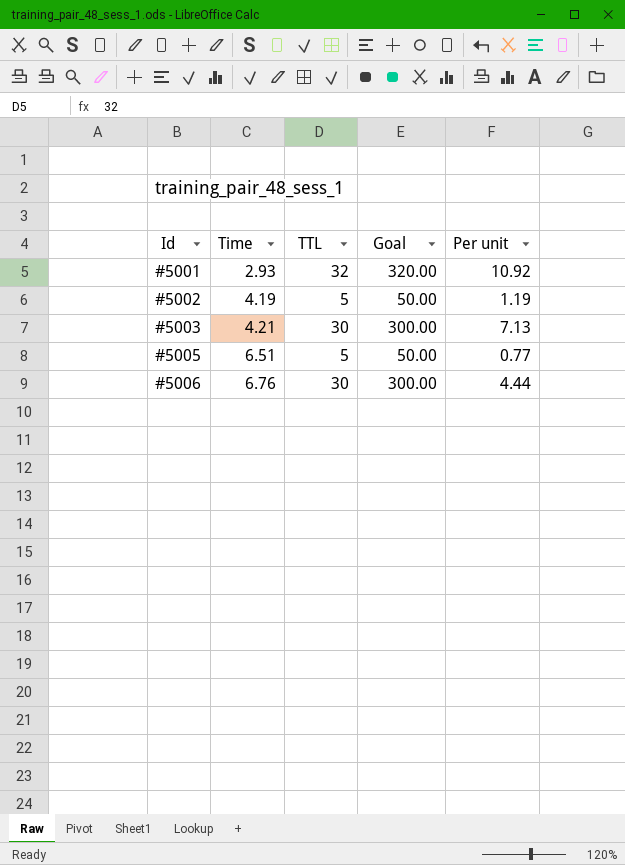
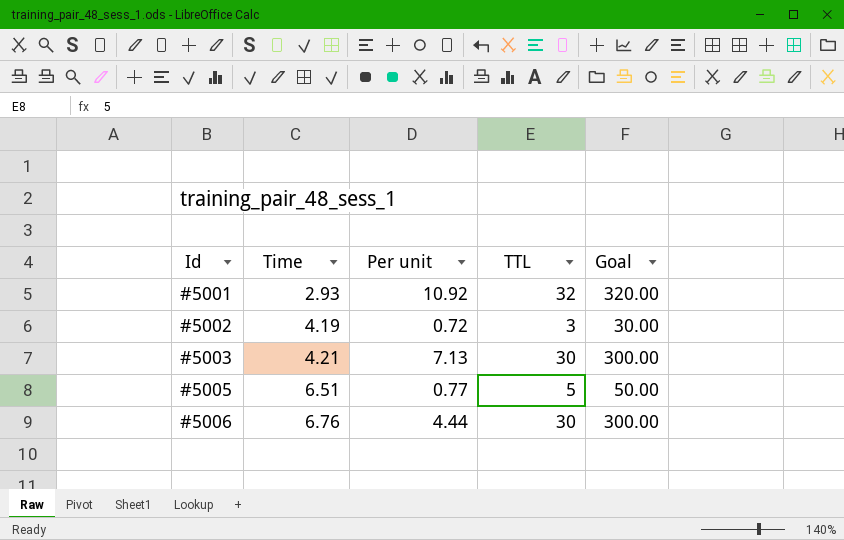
column Per unit | position: 5 -> 3
#5002 | Per unit: 1.19 -> 0.72
#5002 | TTL: 5 -> 3
#5002 | Goal: 50.00 -> 30.00

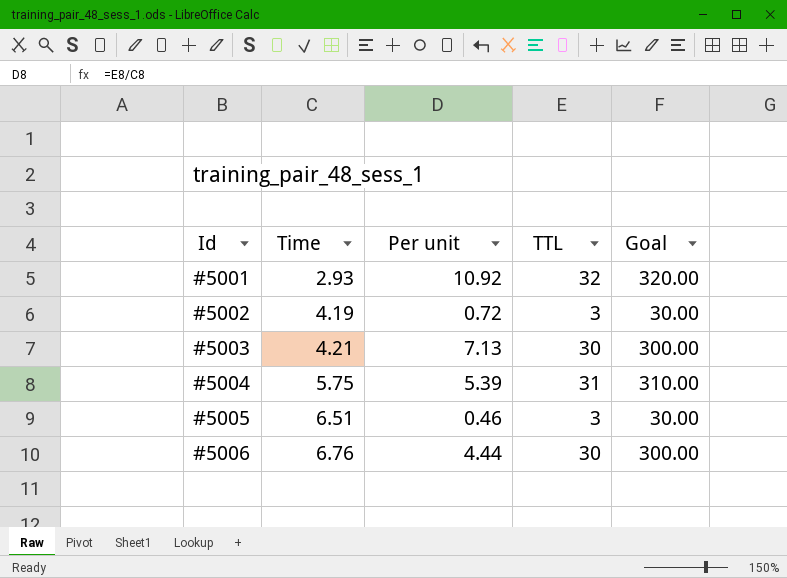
row #5004: none -> 5.75 | 5.39 | 31 | 310.00
#5005 | Per unit: 0.77 -> 0.46
#5005 | TTL: 5 -> 3
#5005 | Goal: 50.00 -> 30.00

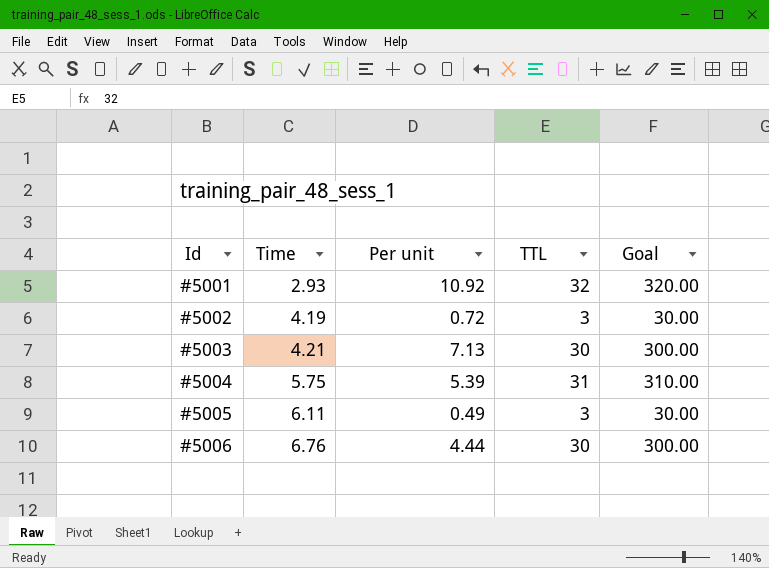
#5005 | Time: 6.51 -> 6.11
#5005 | Per unit: 0.46 -> 0.49

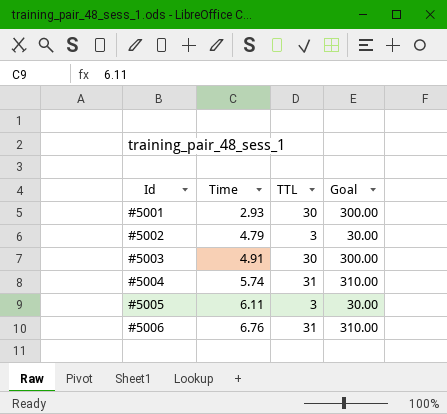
column Per unit | formula: [TTL] / [Time] -> none
#5001 | TTL: 32 -> 30
#5001 | Goal: 320.00 -> 300.00
#5002 | Time: 4.19 -> 4.79
#5003 | Time: 4.21 -> 4.91
#5004 | Time: 5.75 -> 5.74
#5006 | TTL: 30 -> 31
#5006 | Goal: 300.00 -> 310.00

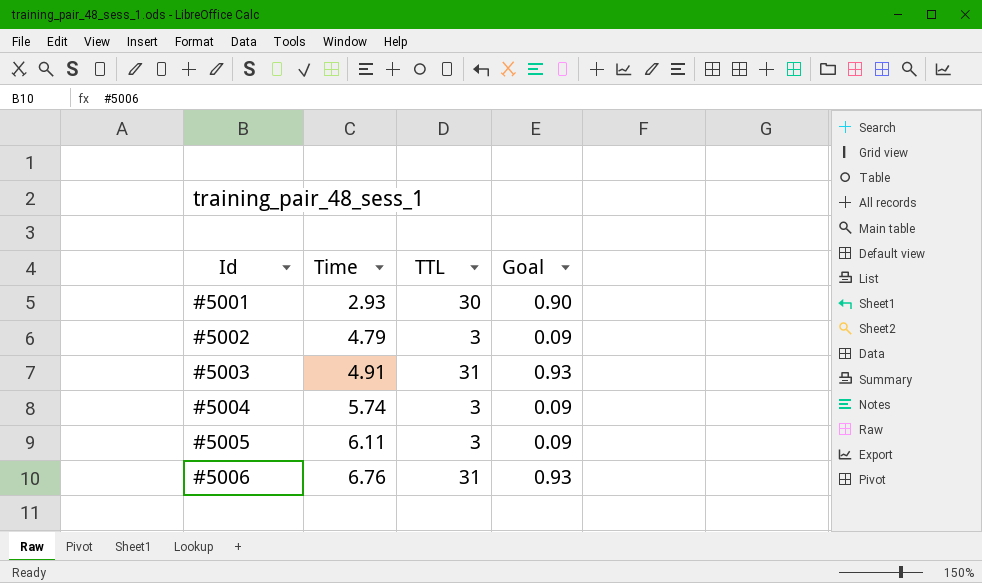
column Goal | formula: [TTL] * 10 -> [TTL] * 0.03
#5003 | TTL: 30 -> 31
#5004 | TTL: 31 -> 3

